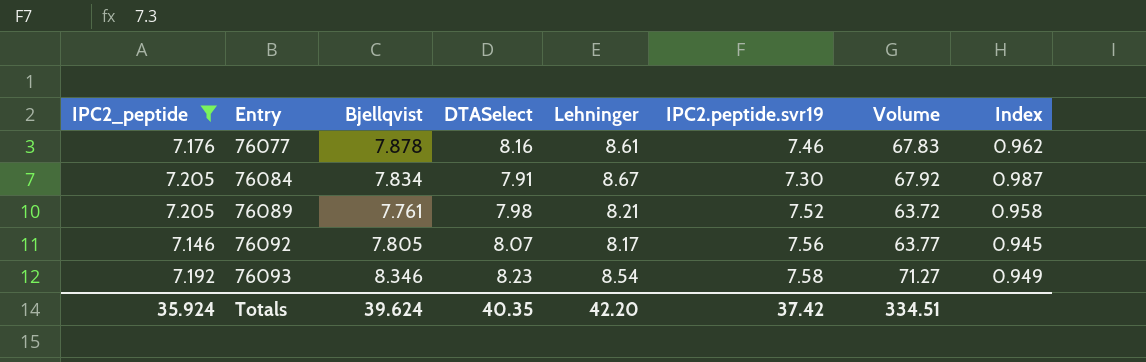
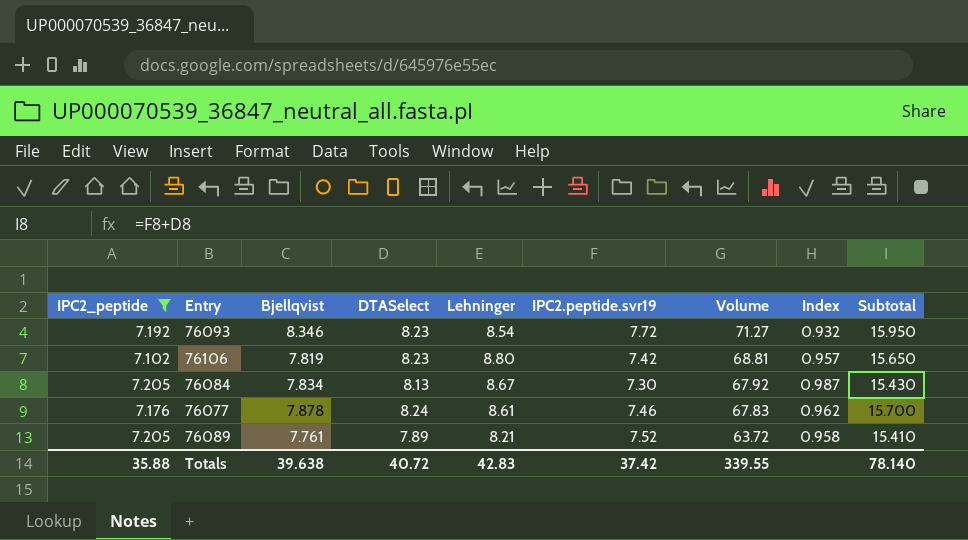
row order: Entry ascending -> Volume descending
column Subtotal | formula: none -> [DTASelect] + [IPC2.peptide.svr19]
row 76092: 7.146 | 7.805 | 8.07 | 8.17 | 7.56 | 63.77 | 0.945 -> none
76093 | IPC2.peptide.svr19: 7.58 -> 7.72
76093 | Index: 0.949 -> 0.932
row 76106: none -> 7.102 | 7.819 | 8.23 | 8.80 | 7.42 | 68.81 | 0.957 | 15.650
76084 | DTASelect: 7.91 -> 8.13
76077 | DTASelect: 8.16 -> 8.24
76089 | DTASelect: 7.98 -> 7.89
Totals | IPC2_peptide: 35.924 -> 35.88
Totals | Bjellqvist: 39.624 -> 39.638
Totals | DTASelect: 40.35 -> 40.72
Totals | Lehninger: 42.20 -> 42.83
Totals | Volume: 334.51 -> 339.55

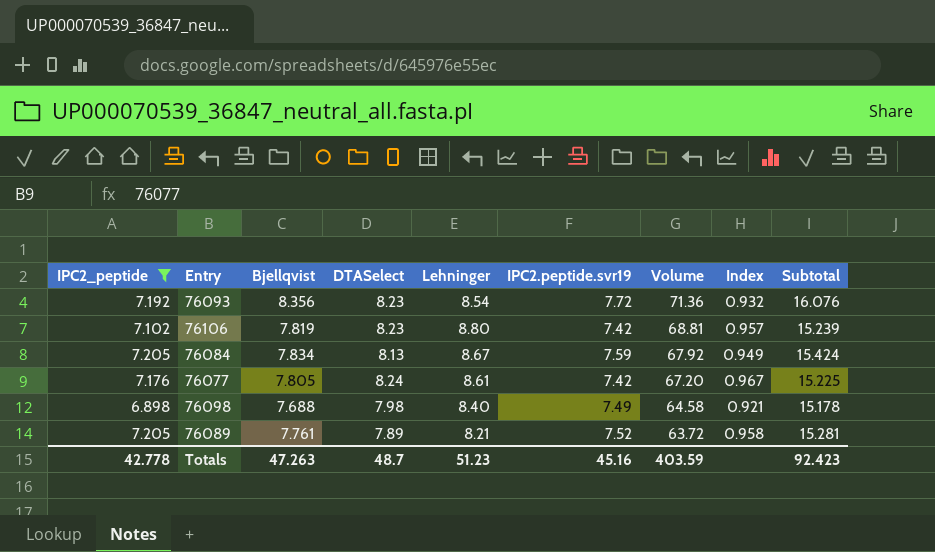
column Subtotal | formula: [DTASelect] + [IPC2.peptide.svr19] -> [Bjellqvist] + [IPC2.peptide.svr19]
76093 | Bjellqvist: 8.346 -> 8.356
76093 | Volume: 71.27 -> 71.36
76084 | IPC2.peptide.svr19: 7.30 -> 7.59
76084 | Index: 0.987 -> 0.949
76077 | Bjellqvist: 7.878 -> 7.805
76077 | IPC2.peptide.svr19: 7.46 -> 7.42
76077 | Volume: 67.83 -> 67.20
76077 | Index: 0.962 -> 0.967
row 76098: none -> 6.898 | 7.688 | 7.98 | 8.40 | 7.49 | 64.58 | 0.921 | 15.178
Totals | IPC2_peptide: 35.88 -> 42.778
Totals | Bjellqvist: 39.638 -> 47.263
Totals | DTASelect: 40.72 -> 48.7
Totals | Lehninger: 42.83 -> 51.23
Totals | IPC2.peptide.svr19: 37.42 -> 45.16
Totals | Volume: 339.55 -> 403.59
Totals | Subtotal: 78.140 -> 92.423

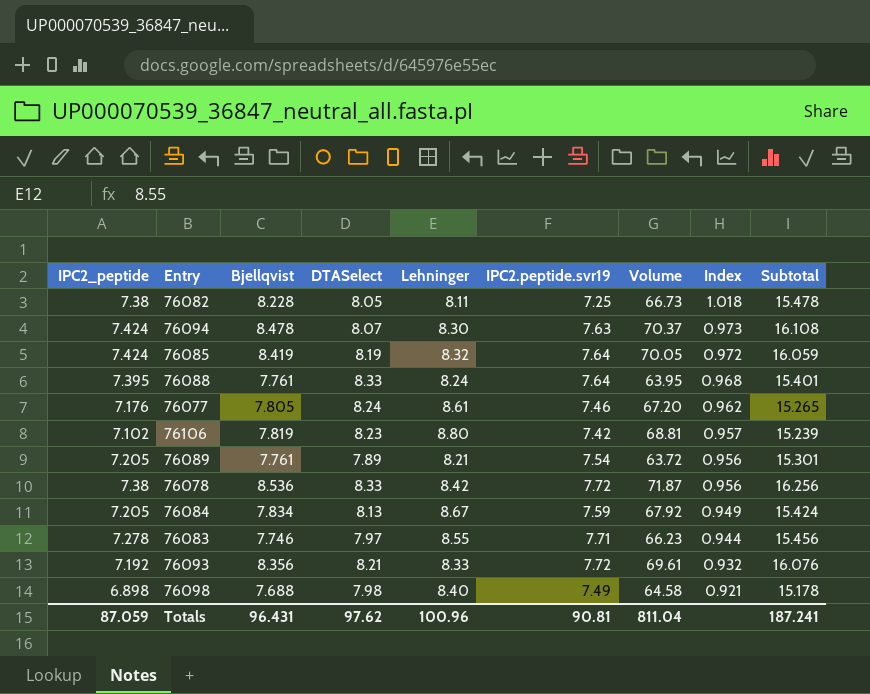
filter: IPC2_peptide <= 7.205 -> none
row order: Volume descending -> Index descending
76077 | IPC2.peptide.svr19: 7.42 -> 7.46
76077 | Index: 0.967 -> 0.962
76077 | Subtotal: 15.225 -> 15.265
76089 | IPC2.peptide.svr19: 7.52 -> 7.54
76089 | Index: 0.958 -> 0.956
76089 | Subtotal: 15.281 -> 15.301
76093 | DTASelect: 8.23 -> 8.21
76093 | Lehninger: 8.54 -> 8.33
76093 | Volume: 71.36 -> 69.61
Totals | IPC2_peptide: 42.778 -> 87.059
Totals | Bjellqvist: 47.263 -> 96.431
Totals | DTASelect: 48.7 -> 97.62
Totals | Lehninger: 51.23 -> 100.96
Totals | IPC2.peptide.svr19: 45.16 -> 90.81
Totals | Volume: 403.59 -> 811.04
Totals | Subtotal: 92.423 -> 187.241

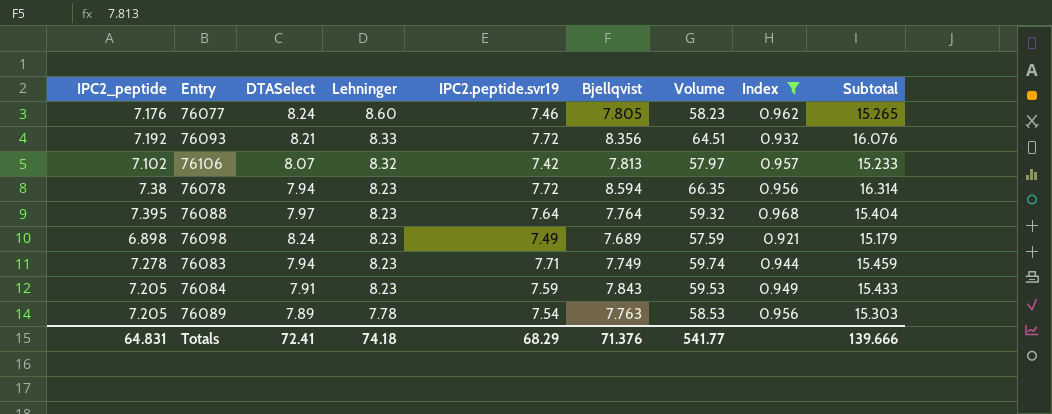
filter: none -> Index <= 0.968
row order: Index descending -> Lehninger descending
column Bjellqvist | position: 3 -> 6
column Volume | formula: [Bjellqvist] * [Lehninger] -> [IPC2.peptide.svr19] * [Bjellqvist]
76077 | Lehninger: 8.61 -> 8.60
76106 | DTASelect: 8.23 -> 8.07
76106 | Lehninger: 8.80 -> 8.32
76106 | Bjellqvist: 7.819 -> 7.813
76106 | Subtotal: 15.239 -> 15.233
76078 | DTASelect: 8.33 -> 7.94
76078 | Lehninger: 8.42 -> 8.23
76078 | Bjellqvist: 8.536 -> 8.594
76078 | Subtotal: 16.256 -> 16.314
76088 | DTASelect: 8.33 -> 7.97
76088 | Lehninger: 8.24 -> 8.23
76088 | Bjellqvist: 7.761 -> 7.764
76088 | Subtotal: 15.401 -> 15.404
76098 | DTASelect: 7.98 -> 8.24
76098 | Lehninger: 8.40 -> 8.23
76098 | Bjellqvist: 7.688 -> 7.689
76098 | Subtotal: 15.178 -> 15.179
76083 | DTASelect: 7.97 -> 7.94
76083 | Lehninger: 8.55 -> 8.23
76083 | Bjellqvist: 7.746 -> 7.749
76083 | Subtotal: 15.456 -> 15.459
76084 | DTASelect: 8.13 -> 7.91
76084 | Lehninger: 8.67 -> 8.23
76084 | Bjellqvist: 7.834 -> 7.843
76084 | Subtotal: 15.424 -> 15.433
76089 | Lehninger: 8.21 -> 7.78
76089 | Bjellqvist: 7.761 -> 7.763
76089 | Subtotal: 15.301 -> 15.303
Totals | IPC2_peptide: 87.059 -> 64.831
Totals | DTASelect: 97.62 -> 72.41
Totals | Lehninger: 100.96 -> 74.18
Totals | IPC2.peptide.svr19: 90.81 -> 68.29
Totals | Bjellqvist: 96.431 -> 71.376
Totals | Volume: 811.04 -> 541.77
Totals | Subtotal: 187.241 -> 139.666

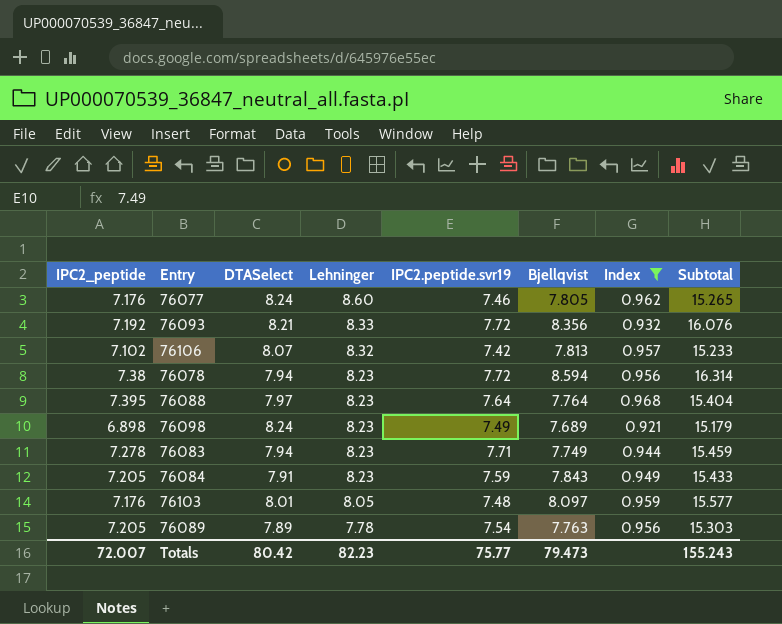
column Volume | formula: [IPC2.peptide.svr19] * [Bjellqvist] -> none
row 76103: none -> 7.176 | 8.01 | 8.05 | 7.48 | 8.097 | 0.959 | 15.577
Totals | IPC2_peptide: 64.831 -> 72.007
Totals | DTASelect: 72.41 -> 80.42
Totals | Lehninger: 74.18 -> 82.23
Totals | IPC2.peptide.svr19: 68.29 -> 75.77
Totals | Bjellqvist: 71.376 -> 79.473
Totals | Subtotal: 139.666 -> 155.243

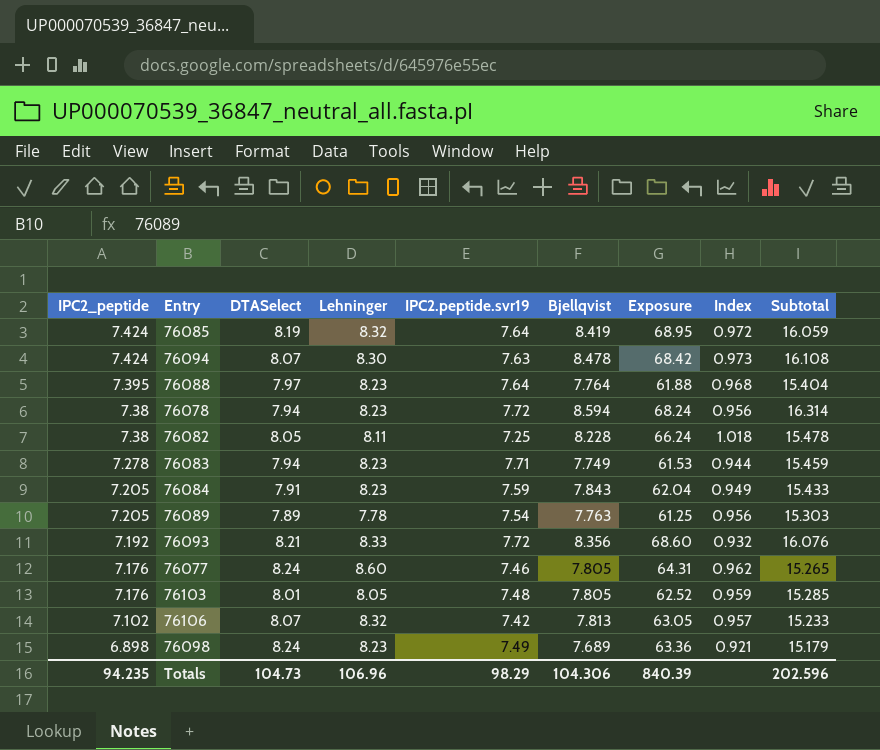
filter: Index <= 0.968 -> none
row order: Lehninger descending -> IPC2_peptide descending
column Exposure | formula: none -> [DTASelect] * [Bjellqvist]
76103 | Bjellqvist: 8.097 -> 7.805
76103 | Subtotal: 15.577 -> 15.285
Totals | IPC2_peptide: 72.007 -> 94.235
Totals | DTASelect: 80.42 -> 104.73
Totals | Lehninger: 82.23 -> 106.96
Totals | IPC2.peptide.svr19: 75.77 -> 98.29
Totals | Bjellqvist: 79.473 -> 104.306
Totals | Subtotal: 155.243 -> 202.596

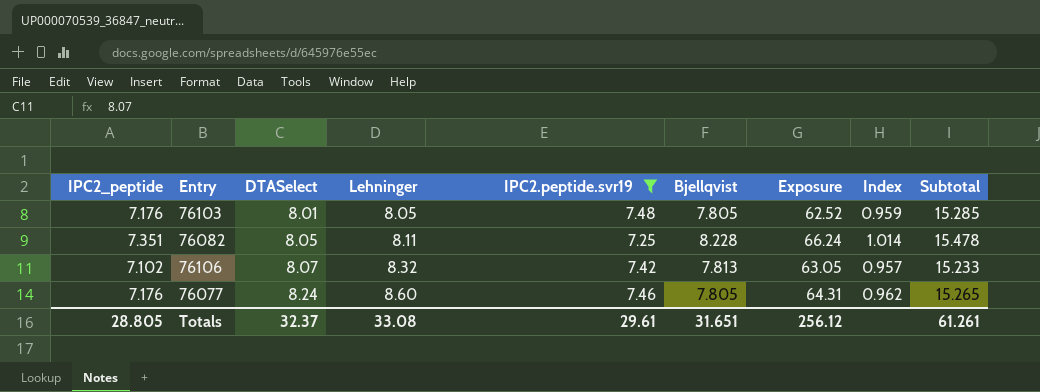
filter: none -> IPC2.peptide.svr19 <= 7.48
row order: IPC2_peptide descending -> DTASelect ascending
76082 | IPC2_peptide: 7.38 -> 7.351
76082 | Index: 1.018 -> 1.014
Totals | IPC2_peptide: 94.235 -> 28.805
Totals | DTASelect: 104.73 -> 32.37
Totals | Lehninger: 106.96 -> 33.08
Totals | IPC2.peptide.svr19: 98.29 -> 29.61
Totals | Bjellqvist: 104.306 -> 31.651
Totals | Exposure: 840.39 -> 256.12
Totals | Subtotal: 202.596 -> 61.261

